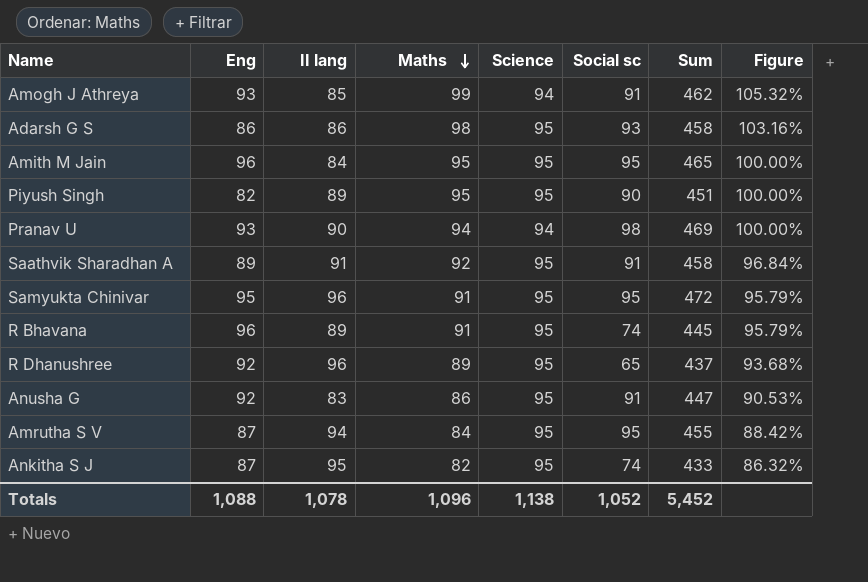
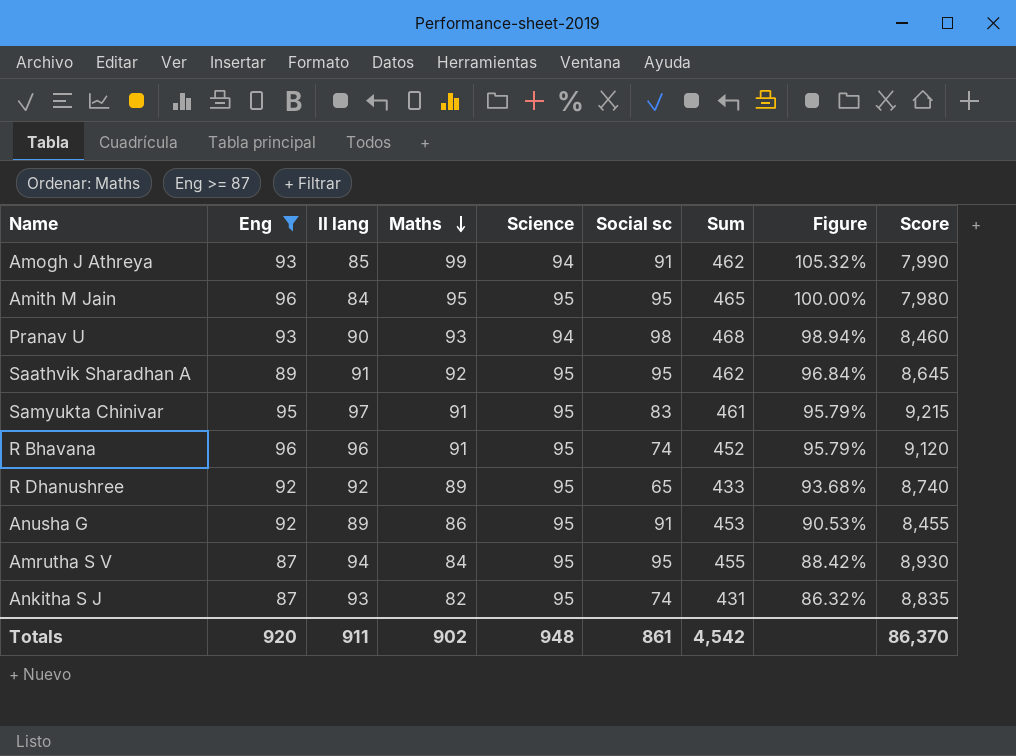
filter: none -> Eng >= 87
column Score | formula: none -> [II lang] * [Science]
Pranav U | Maths: 94 -> 93
Pranav U | Sum: 469 -> 468
Pranav U | Figure: 100.00% -> 98.94%
Saathvik Sharadhan A | Social sc: 91 -> 95
Saathvik Sharadhan A | Sum: 458 -> 462
Samyukta Chinivar | II lang: 96 -> 97
Samyukta Chinivar | Social sc: 95 -> 83
Samyukta Chinivar | Sum: 472 -> 461
R Bhavana | II lang: 89 -> 96
R Bhavana | Sum: 445 -> 452
R Dhanushree | II lang: 96 -> 92
R Dhanushree | Sum: 437 -> 433
Anusha G | II lang: 83 -> 89
Anusha G | Sum: 447 -> 453
Ankitha S J | II lang: 95 -> 93
Ankitha S J | Sum: 433 -> 431
Totals | Eng: 1,088 -> 920
Totals | II lang: 1,078 -> 911
Totals | Maths: 1,096 -> 902
Totals | Science: 1,138 -> 948
Totals | Social sc: 1,052 -> 861
Totals | Sum: 5,452 -> 4,542

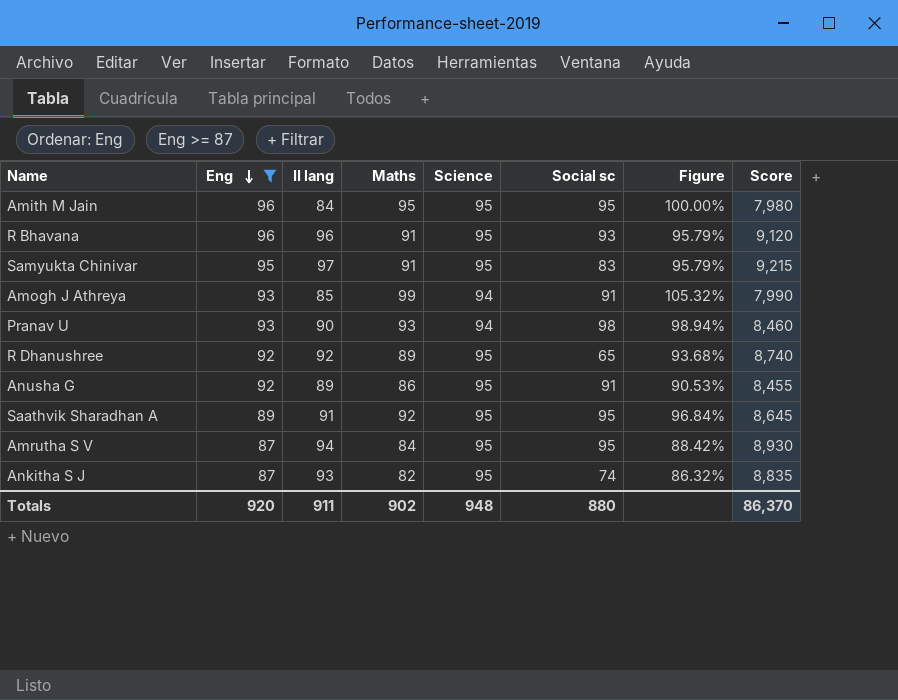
row order: Maths descending -> Eng descending
column Sum | formula: [Eng] + [II lang] + [Maths] + [Science] + [Social sc] -> none
R Bhavana | Social sc: 74 -> 93
Totals | Social sc: 861 -> 880

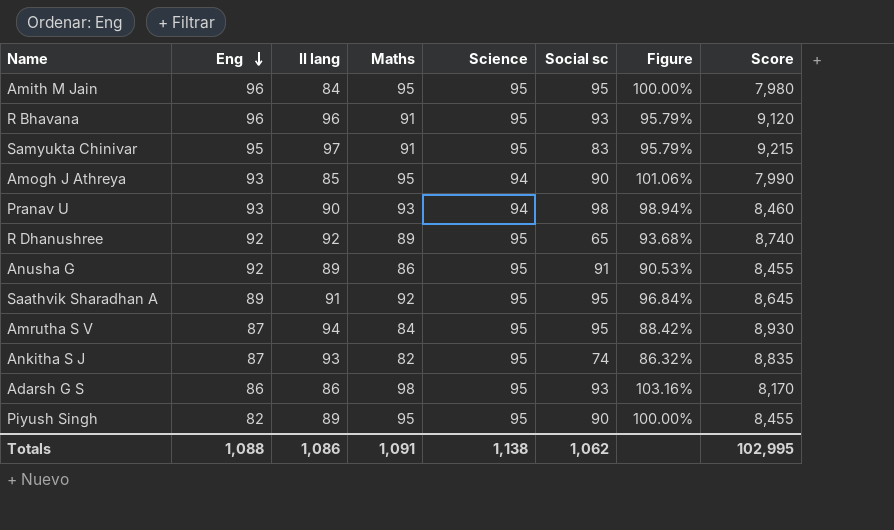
filter: Eng >= 87 -> none
Amogh J Athreya | Maths: 99 -> 95
Amogh J Athreya | Social sc: 91 -> 90
Amogh J Athreya | Figure: 105.32% -> 101.06%
Totals | Eng: 920 -> 1,088
Totals | II lang: 911 -> 1,086
Totals | Maths: 902 -> 1,091
Totals | Science: 948 -> 1,138
Totals | Social sc: 880 -> 1,062
Totals | Score: 86,370 -> 102,995

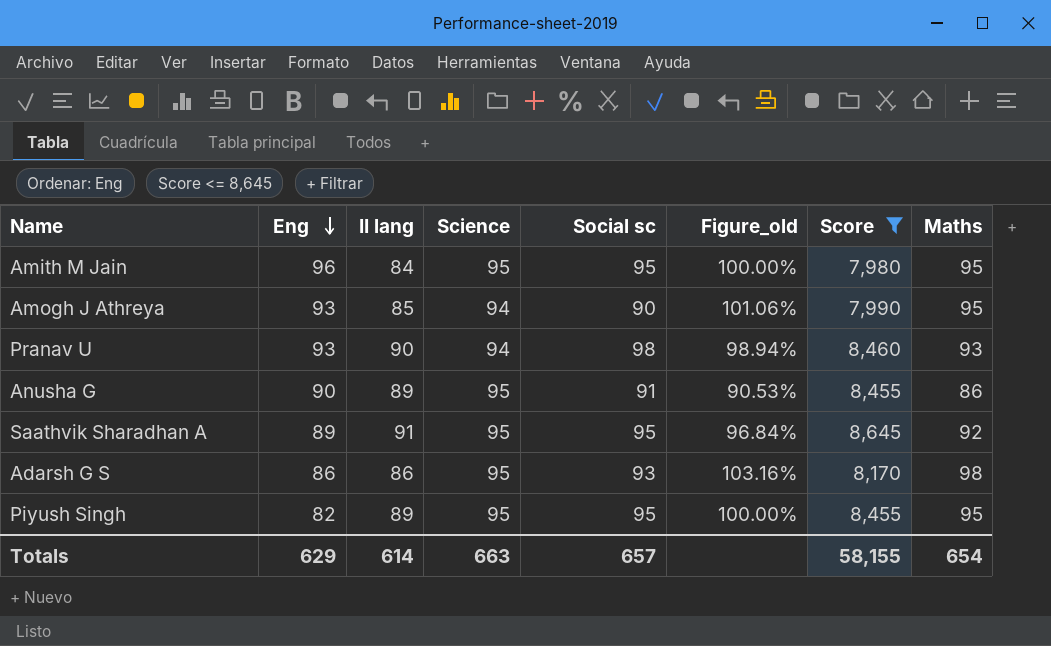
filter: none -> Score <= 8,645
column name: Figure -> Figure_old
column Maths | position: 4 -> 8
Anusha G | Eng: 92 -> 90
Piyush Singh | Social sc: 90 -> 95
Totals | Eng: 1,088 -> 629
Totals | II lang: 1,086 -> 614
Totals | Science: 1,138 -> 663
Totals | Social sc: 1,062 -> 657
Totals | Score: 102,995 -> 58,155
Totals | Maths: 1,091 -> 654

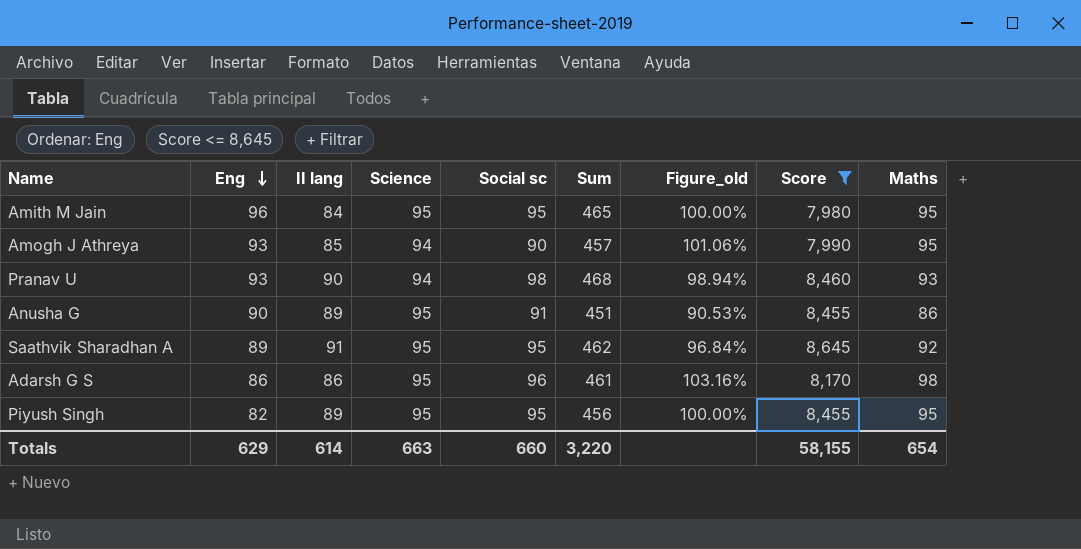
column Sum | formula: none -> [Eng] + [II lang] + [Science] + [Social sc] + [Maths]
Adarsh G S | Social sc: 93 -> 96
Totals | Social sc: 657 -> 660

